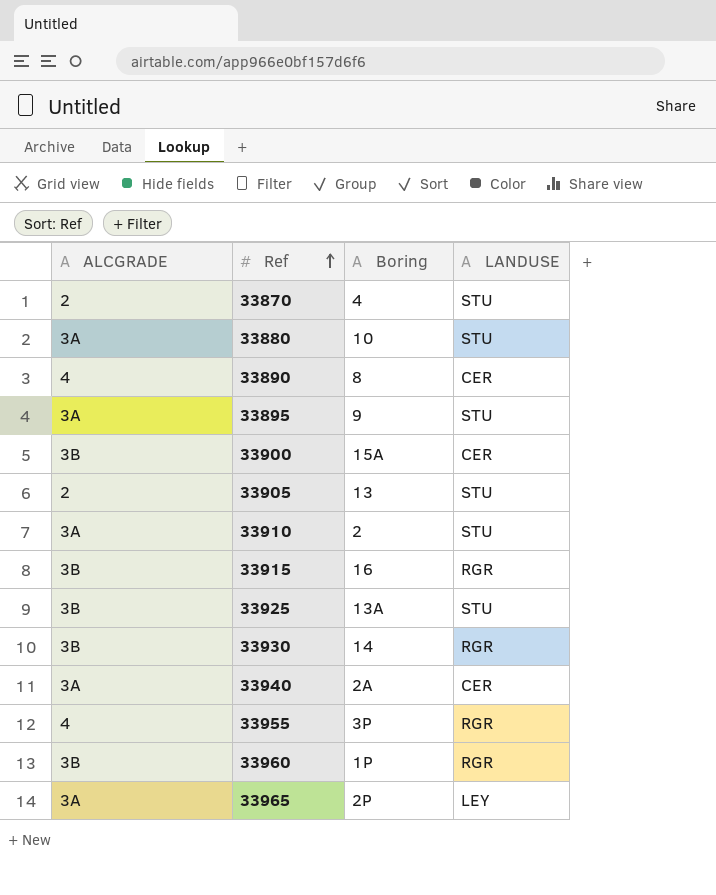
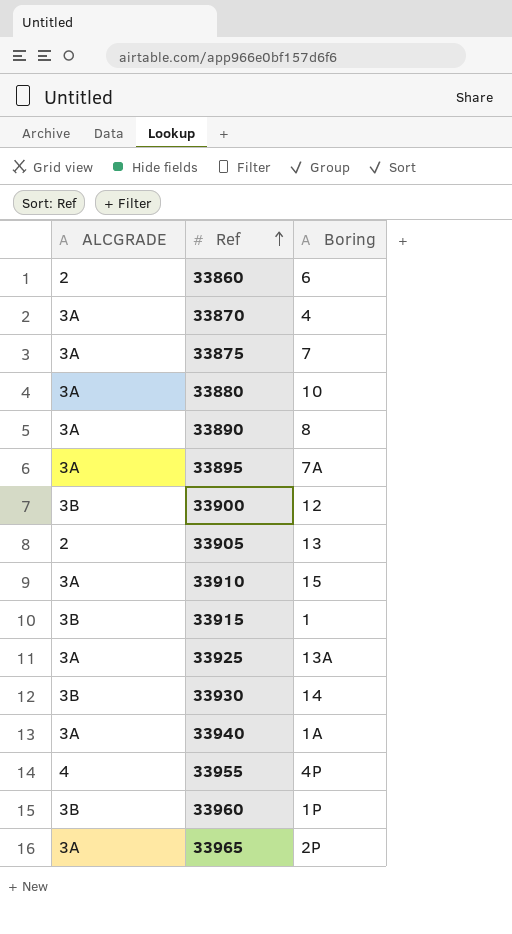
column LANDUSE | position: 4 -> none
row 33860: none -> 2 | 6
33870 | ALCGRADE: 2 -> 3A
row 33875: none -> 3A | 7
33890 | ALCGRADE: 4 -> 3A
33895 | Boring: 9 -> 7A
33900 | Boring: 15A -> 12
33910 | Boring: 2 -> 15
33915 | Boring: 16 -> 1
33925 | ALCGRADE: 3B -> 3A
33940 | Boring: 2A -> 1A
33955 | Boring: 3P -> 4P

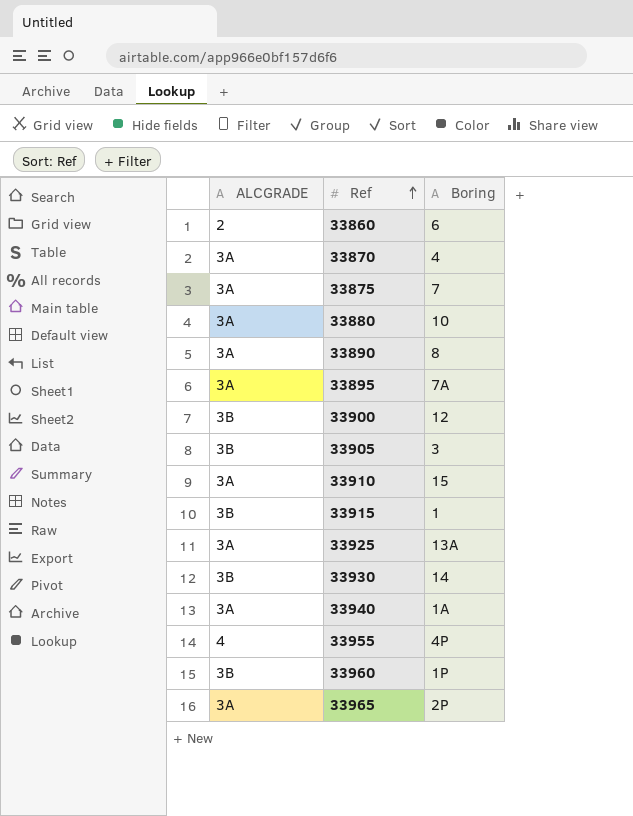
33905 | ALCGRADE: 2 -> 3B
33905 | Boring: 13 -> 3

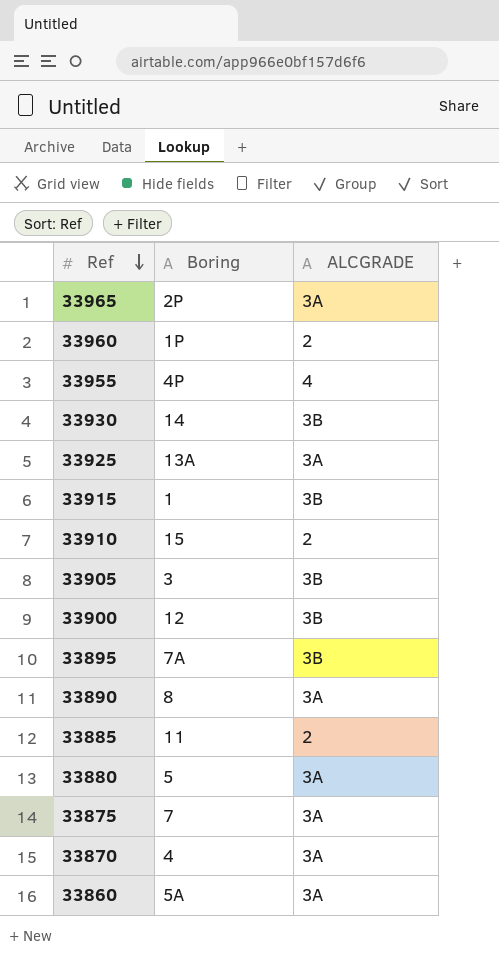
row order: Ref ascending -> Ref descending
column ALCGRADE | position: 1 -> 3
row 33940: 3A | 1A -> none
33960 | ALCGRADE: 3B -> 2
33910 | ALCGRADE: 3A -> 2
33895 | ALCGRADE: 3A -> 3B
row 33885: none -> 11 | 2
33880 | Boring: 10 -> 5
33860 | Boring: 6 -> 5A
33860 | ALCGRADE: 2 -> 3A

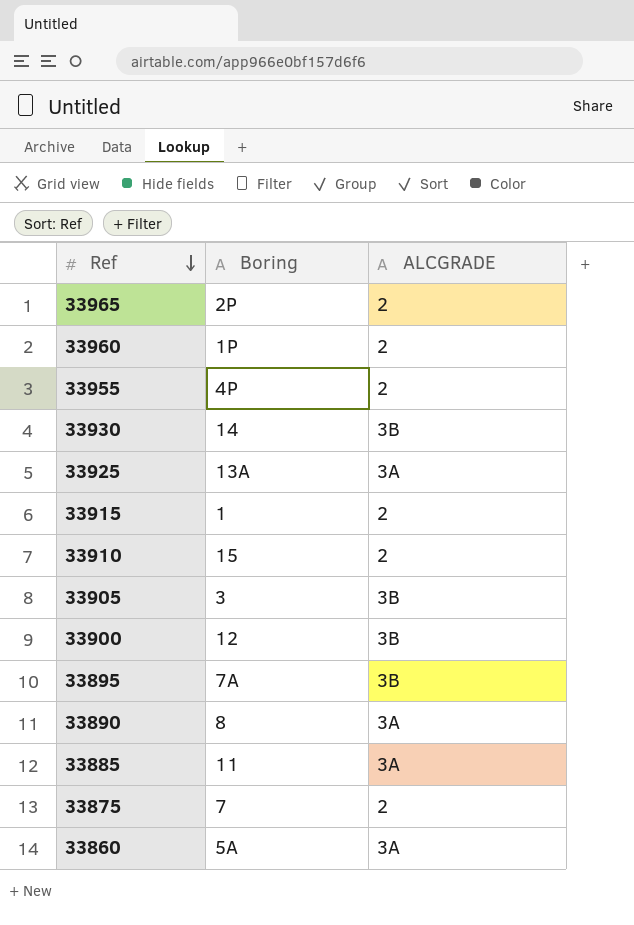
row 33880: 5 | 3A -> none
row 33870: 4 | 3A -> none
33965 | ALCGRADE: 3A -> 2
33955 | ALCGRADE: 4 -> 2
33915 | ALCGRADE: 3B -> 2
33885 | ALCGRADE: 2 -> 3A
33875 | ALCGRADE: 3A -> 2

